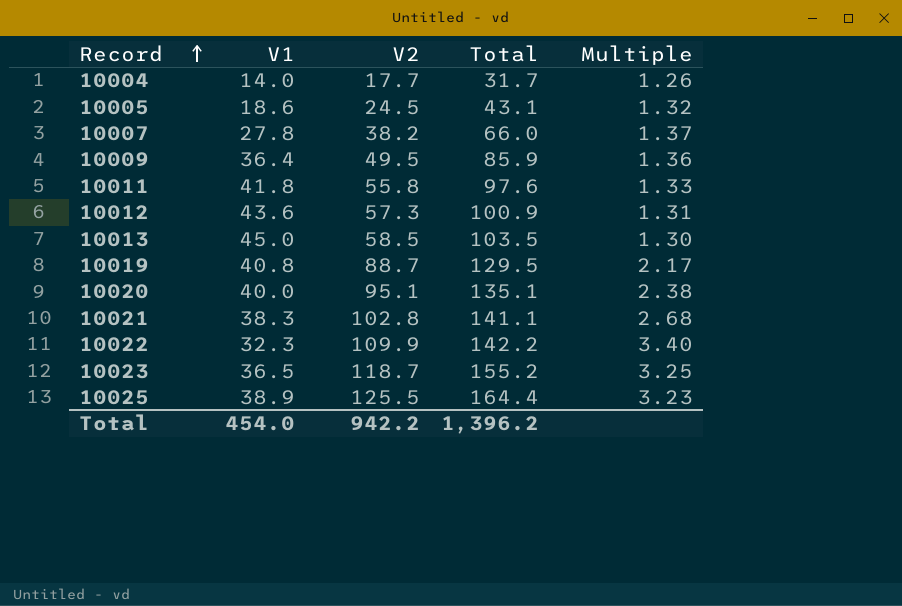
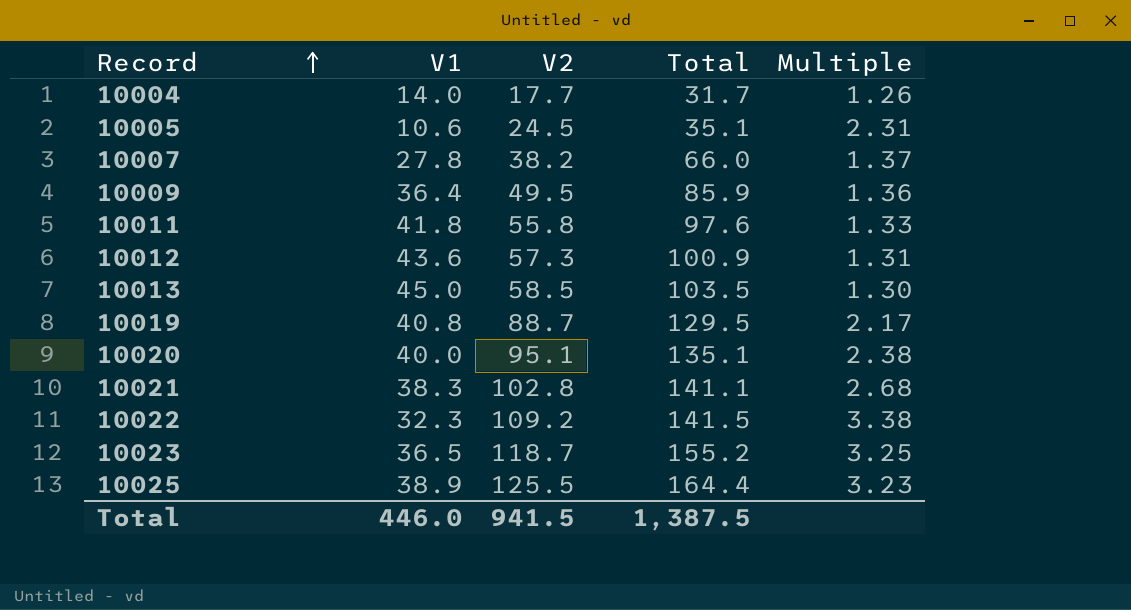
10005 | V1: 18.6 -> 10.6
10005 | Total: 43.1 -> 35.1
10005 | Multiple: 1.32 -> 2.31
10022 | V2: 109.9 -> 109.2
10022 | Total: 142.2 -> 141.5
10022 | Multiple: 3.40 -> 3.38
Total | V1: 454.0 -> 446.0
Total | V2: 942.2 -> 941.5
Total | Total: 1,396.2 -> 1,387.5

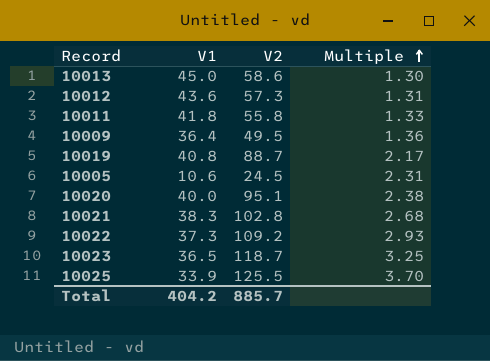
row order: Record ascending -> Multiple ascending
column Total | formula: [V1] + [V2] -> none
row 10004: 14.0 | 17.7 | 31.7 | 1.26 -> none
row 10007: 27.8 | 38.2 | 66.0 | 1.37 -> none
10013 | V2: 58.5 -> 58.6
10022 | V1: 32.3 -> 37.3
10022 | Multiple: 3.38 -> 2.93
10025 | V1: 38.9 -> 33.9
10025 | Multiple: 3.23 -> 3.70
Total | V1: 446.0 -> 404.2
Total | V2: 941.5 -> 885.7

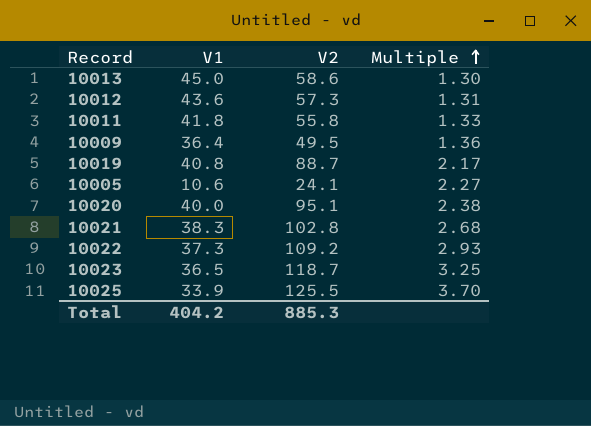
10005 | V2: 24.5 -> 24.1
10005 | Multiple: 2.31 -> 2.27
Total | V2: 885.7 -> 885.3

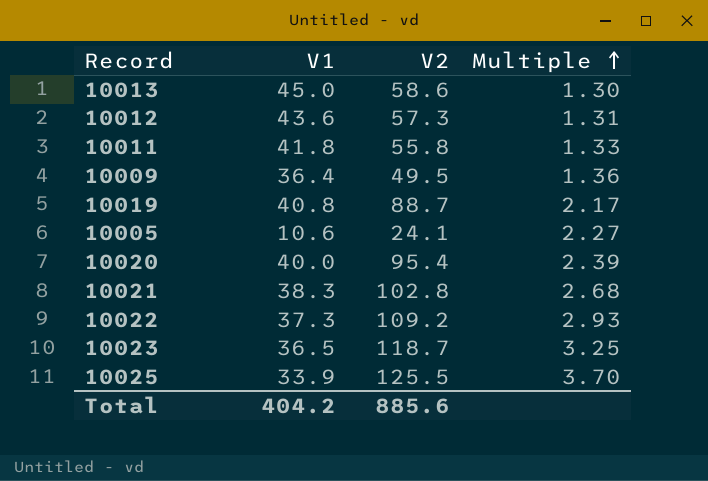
10020 | V2: 95.1 -> 95.4
10020 | Multiple: 2.38 -> 2.39
Total | V2: 885.3 -> 885.6

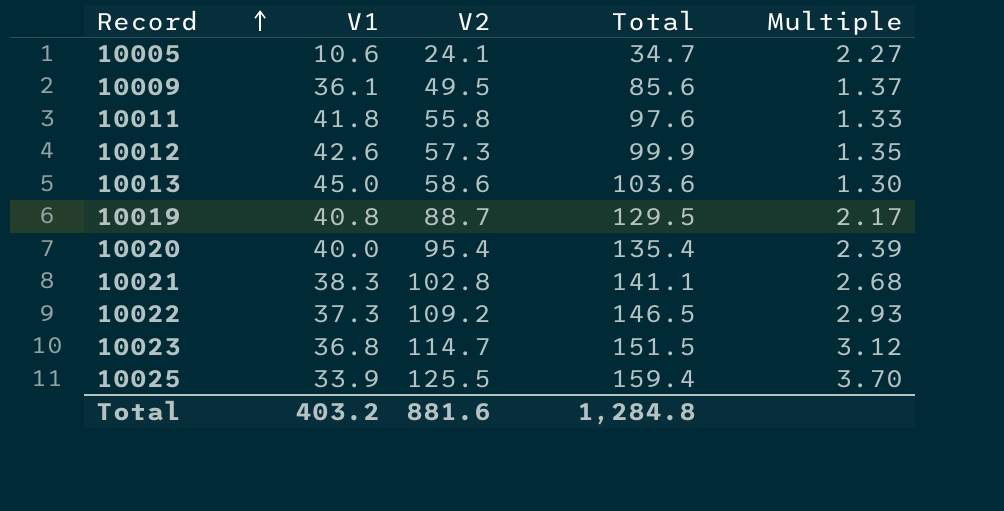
row order: Multiple ascending -> Record ascending
column Total | formula: none -> [V1] + [V2]
10009 | V1: 36.4 -> 36.1
10009 | Multiple: 1.36 -> 1.37
10012 | V1: 43.6 -> 42.6
10012 | Multiple: 1.31 -> 1.35
10023 | V1: 36.5 -> 36.8
10023 | V2: 118.7 -> 114.7
10023 | Multiple: 3.25 -> 3.12
Total | V1: 404.2 -> 403.2
Total | V2: 885.6 -> 881.6

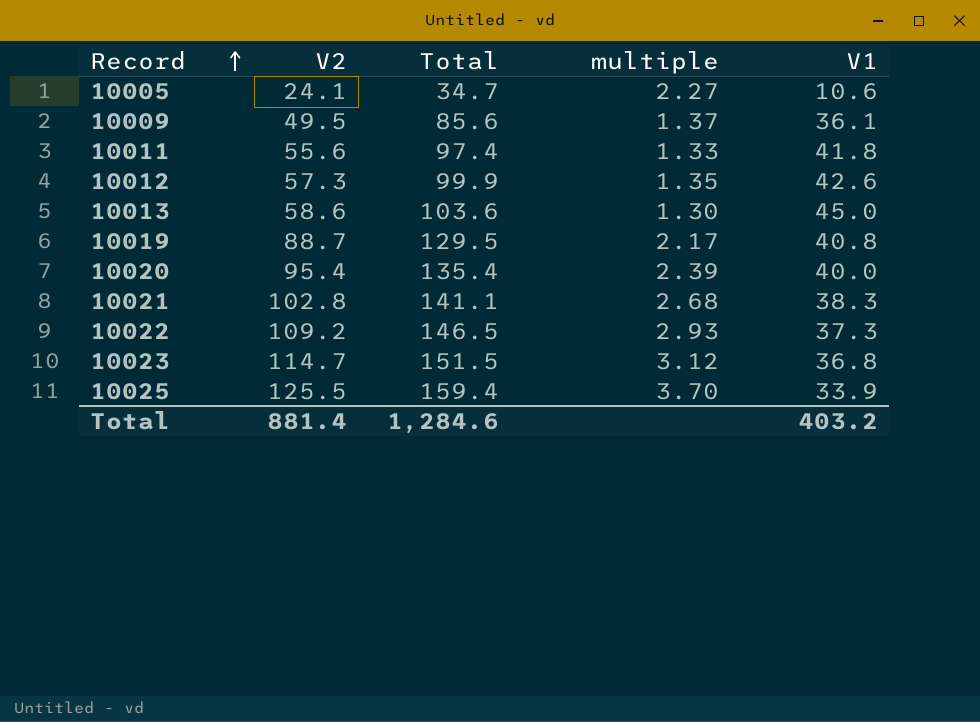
column name: Multiple -> multiple
column V1 | position: 2 -> 5
10011 | V2: 55.8 -> 55.6
10011 | Total: 97.6 -> 97.4
Total | V2: 881.6 -> 881.4
Total | Total: 1,284.8 -> 1,284.6

